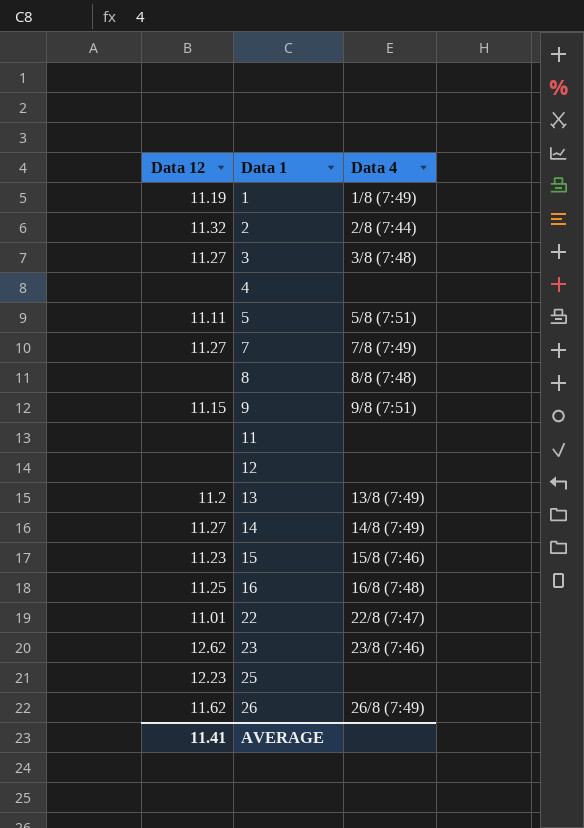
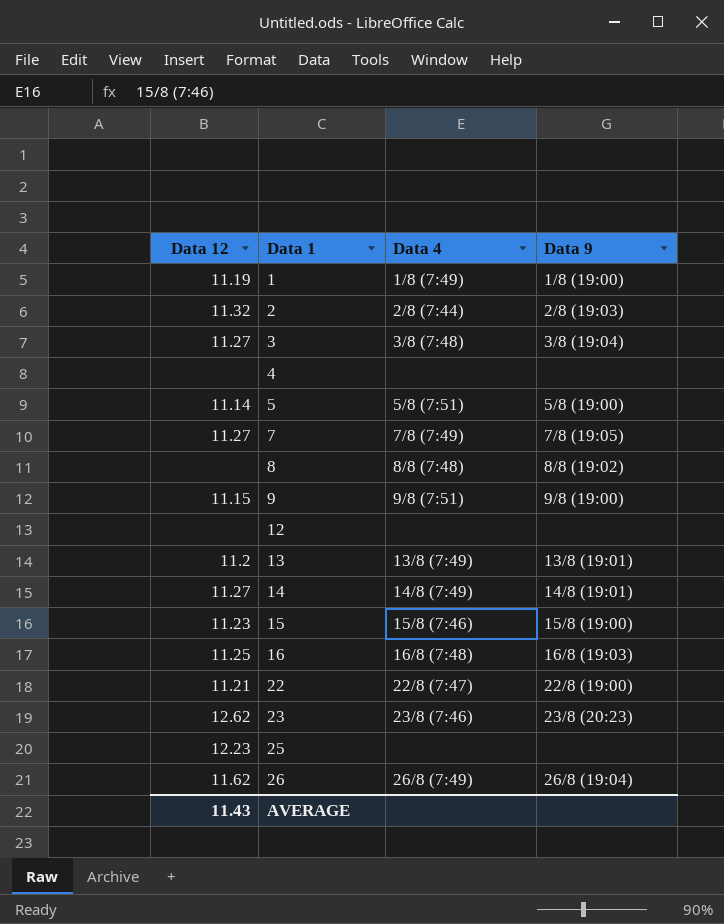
column Data 9 | position: none -> 4
row 11: none | none -> none
5 | Data 12: 11.11 -> 11.14
22 | Data 12: 11.01 -> 11.21
AVERAGE | Data 12: 11.41 -> 11.43

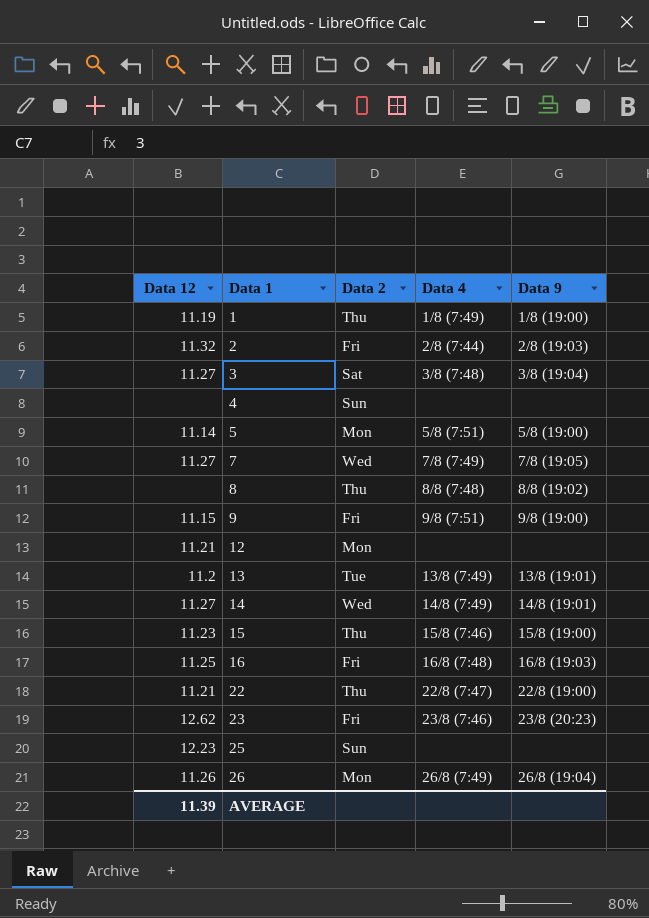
column Data 2 | position: none -> 3
12 | Data 12: none -> 11.21
26 | Data 12: 11.62 -> 11.26
AVERAGE | Data 12: 11.43 -> 11.39

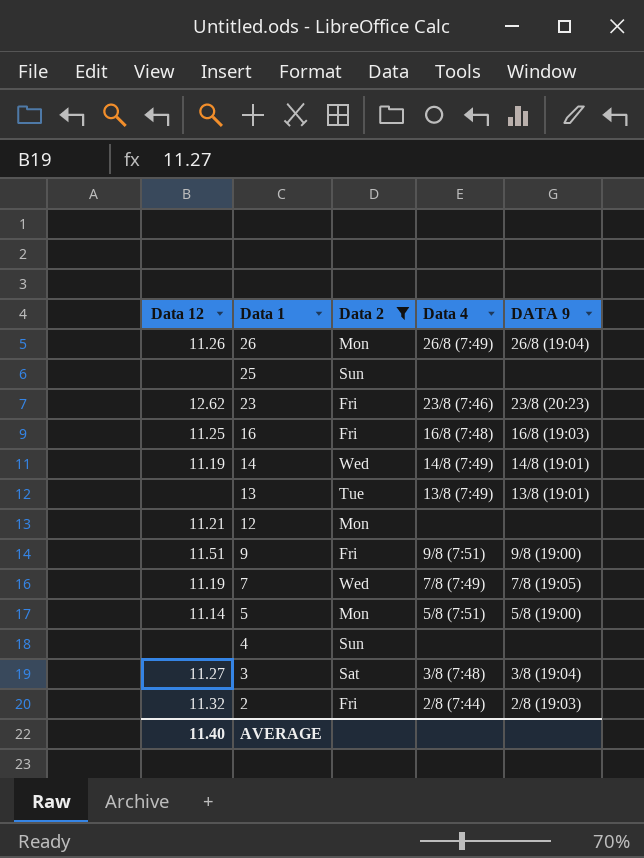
filter: none -> Data 2 != Thu
row order: Data 1 ascending -> Data 1 descending
column name: Data 9 -> DATA 9
25 | Data 12: 12.23 -> none
14 | Data 12: 11.27 -> 11.19
13 | Data 12: 11.2 -> none
9 | Data 12: 11.15 -> 11.51
7 | Data 12: 11.27 -> 11.19
AVERAGE | Data 12: 11.39 -> 11.40

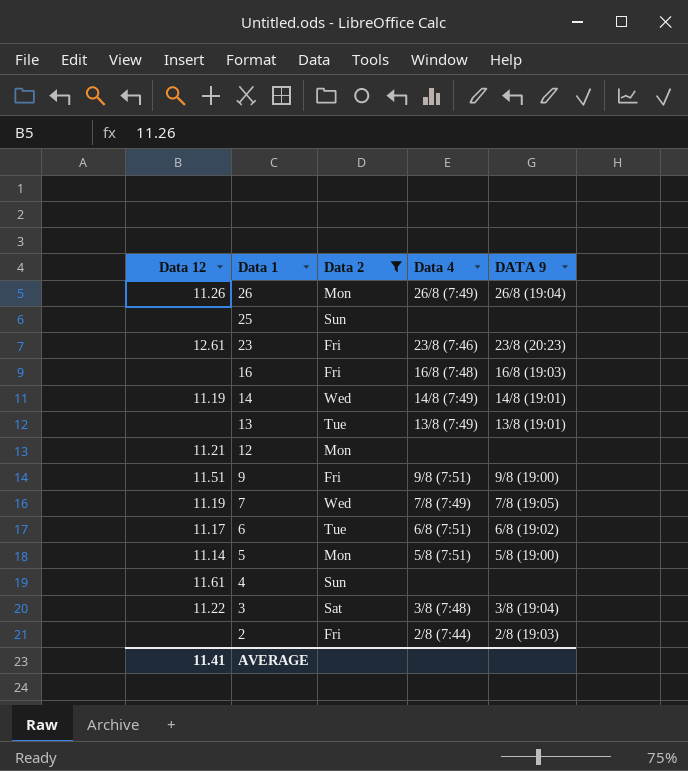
23 | Data 12: 12.62 -> 12.61
16 | Data 12: 11.25 -> none
row 6: none -> 11.17 | Tue | 6/8 (7:51) | 6/8 (19:02)
4 | Data 12: none -> 11.61
3 | Data 12: 11.27 -> 11.22
2 | Data 12: 11.32 -> none
AVERAGE | Data 12: 11.40 -> 11.41

